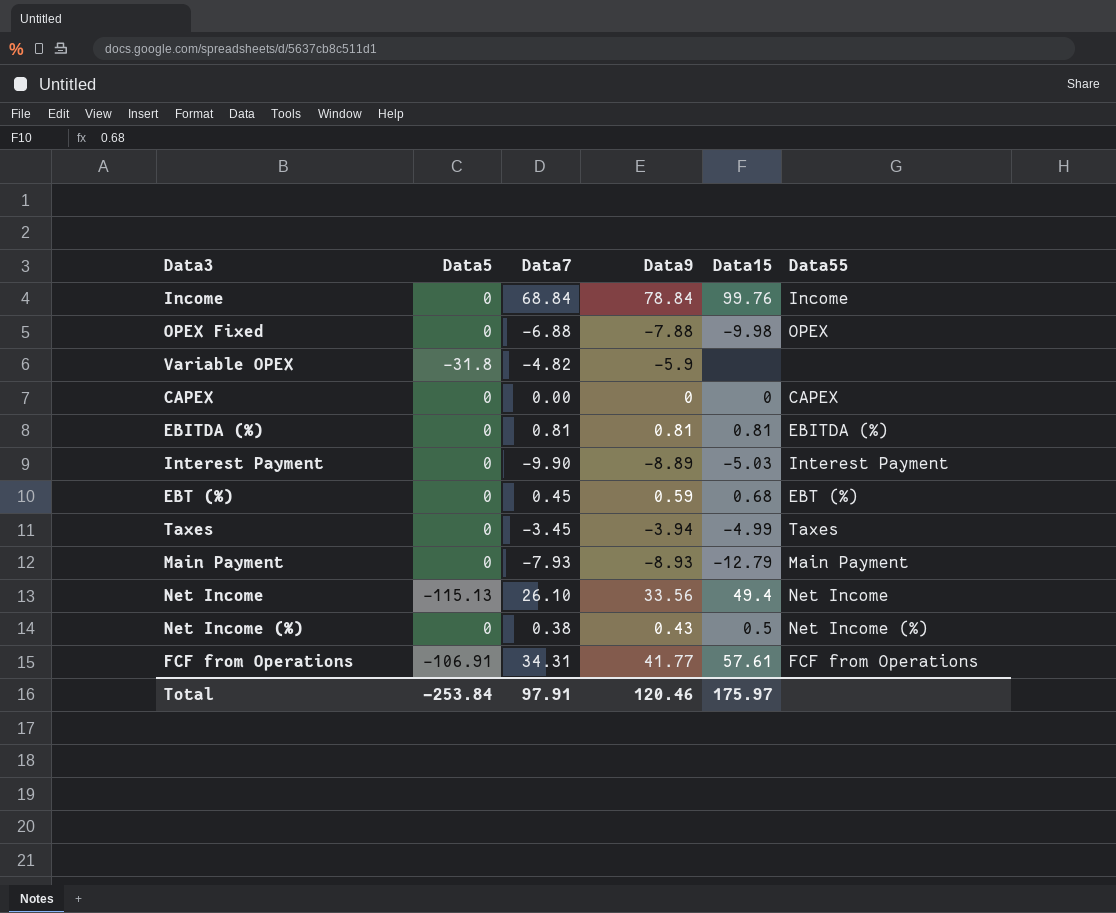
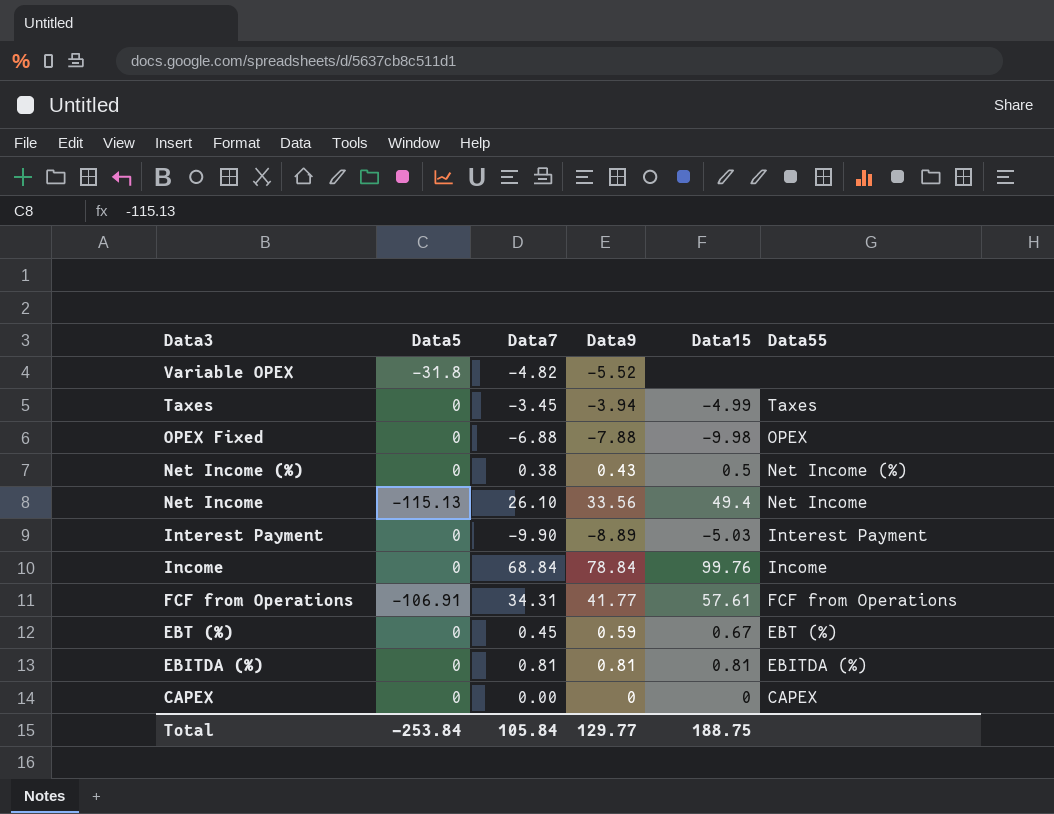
row order: none -> Data3 descending
row Main Payment: 0 | -7.93 | -8.93 | -12.79 | Main Payment -> none
Variable OPEX | Data9: -5.9 -> -5.52
EBT (%) | Data15: 0.68 -> 0.67
Total | Data7: 97.91 -> 105.84
Total | Data9: 120.46 -> 129.77
Total | Data15: 175.97 -> 188.75

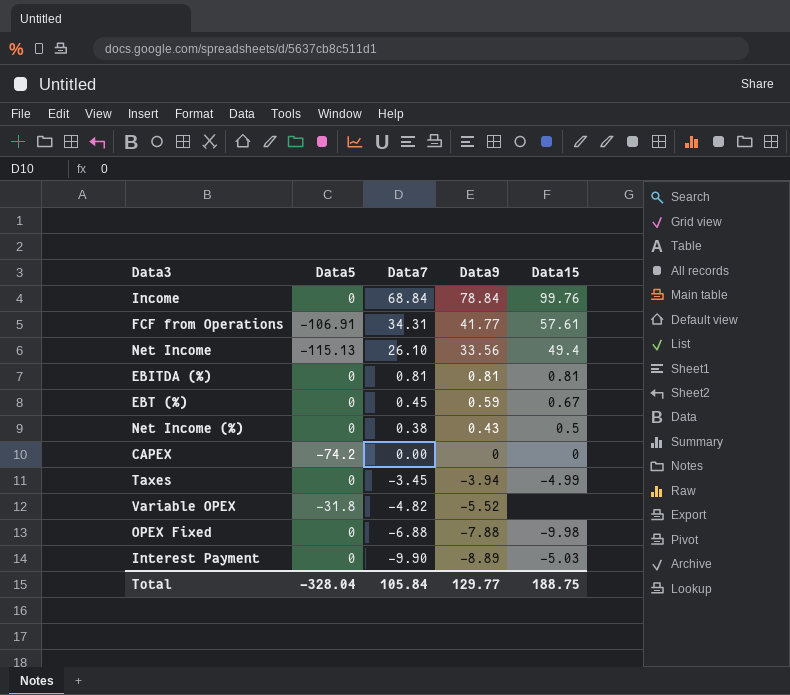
row order: Data3 descending -> Data7 descending
column Data55 | position: 6 -> none
CAPEX | Data5: 0 -> -74.2
Total | Data5: -253.84 -> -328.04

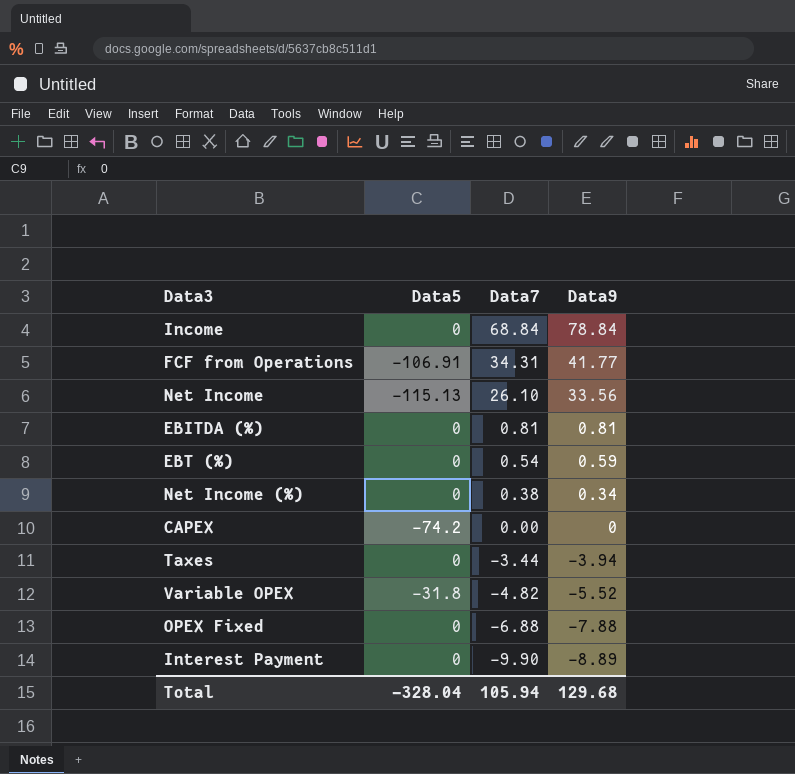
column Data15 | position: 5 -> none
EBT (%) | Data7: 0.45 -> 0.54
Net Income (%) | Data9: 0.43 -> 0.34
Taxes | Data7: -3.45 -> -3.44
Total | Data7: 105.84 -> 105.94
Total | Data9: 129.77 -> 129.68

